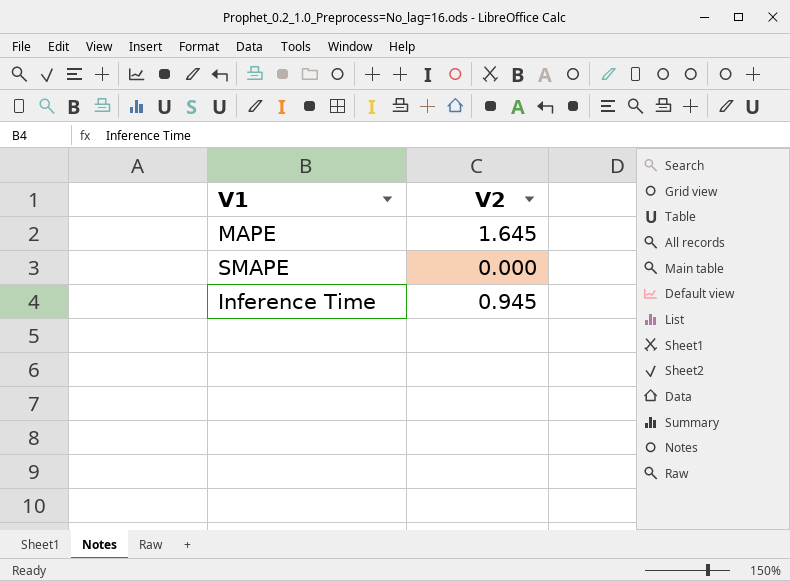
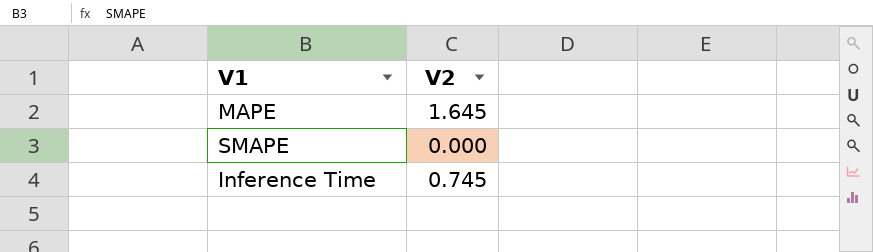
Inference Time | V2: 0.945 -> 0.745

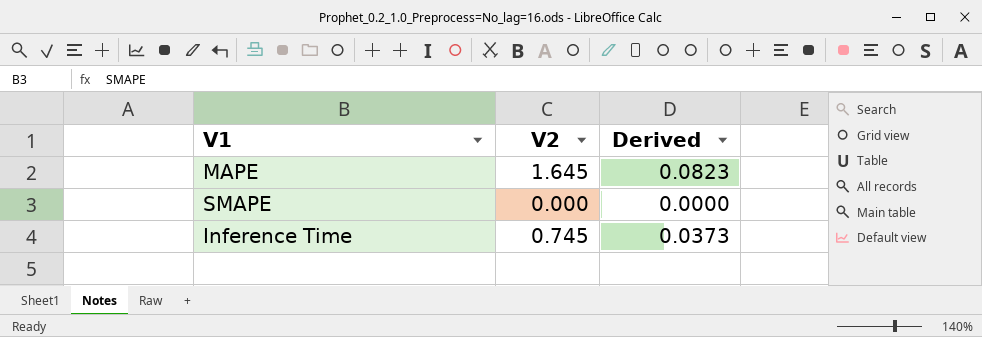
column Derived | formula: none -> [V2] * 0.05

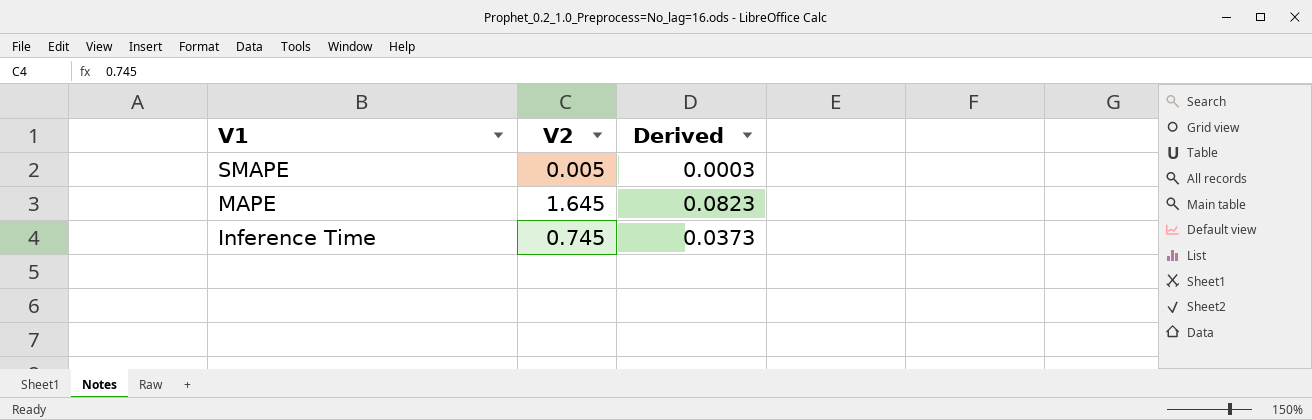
row order: none -> V1 descending
SMAPE | V2: 0.000 -> 0.005
SMAPE | Derived: 0.0000 -> 0.0003

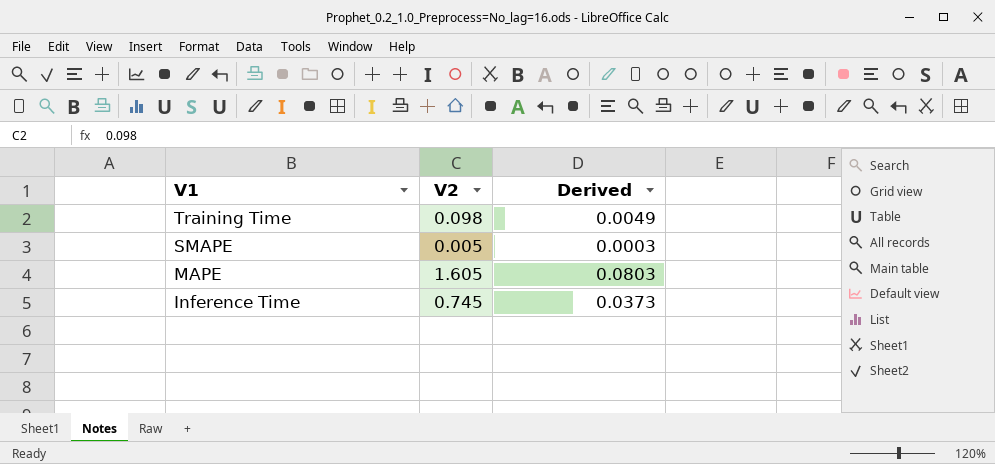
row Training Time: none -> 0.098 | 0.0049
MAPE | V2: 1.645 -> 1.605
MAPE | Derived: 0.0823 -> 0.0803

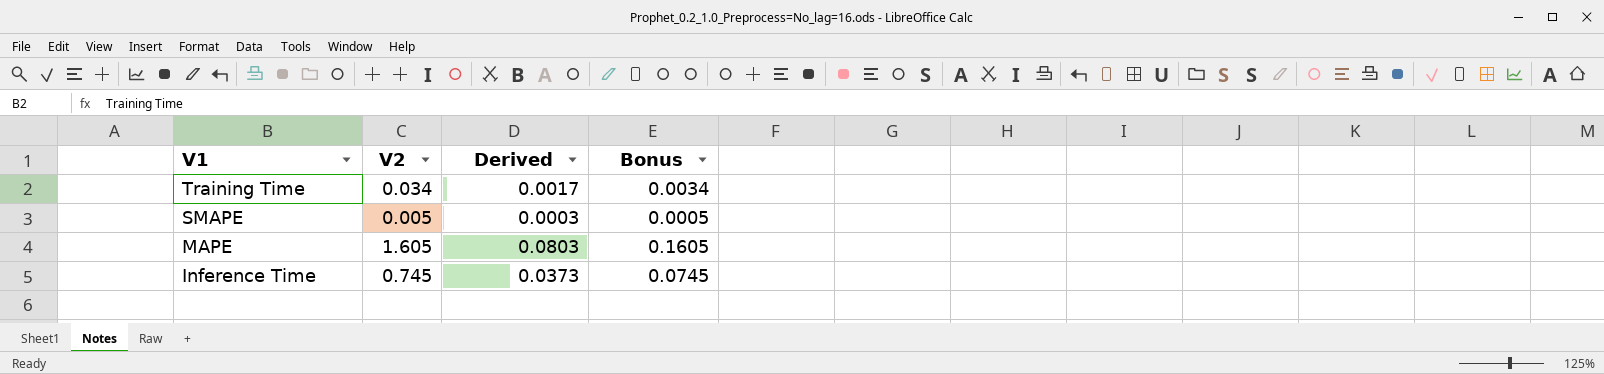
column Bonus | formula: none -> [V2] * 0.1
Training Time | V2: 0.098 -> 0.034
Training Time | Derived: 0.0049 -> 0.0017

